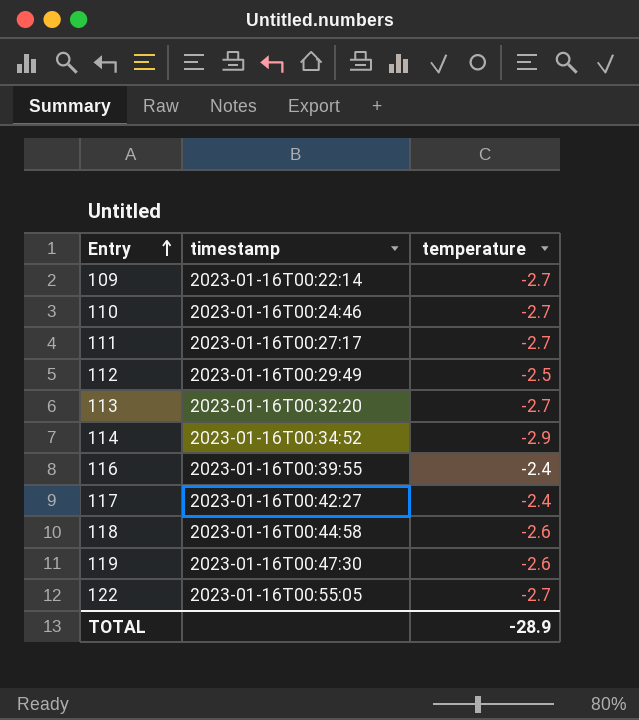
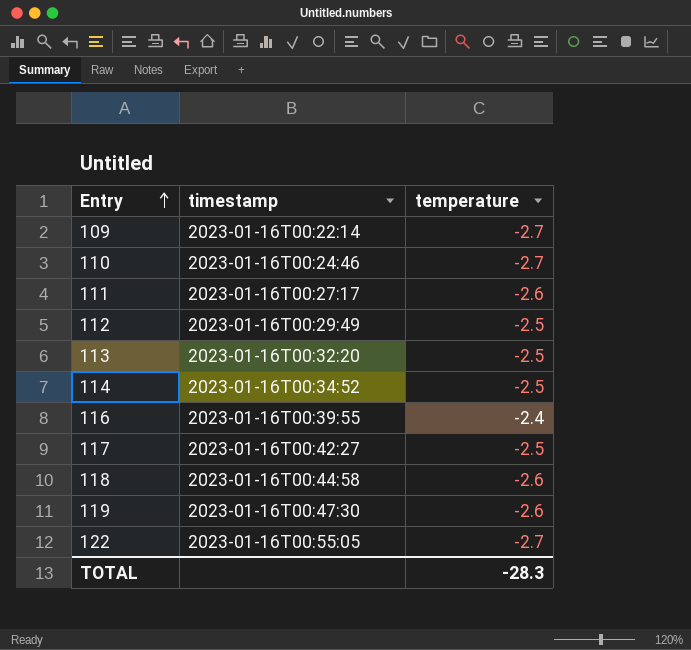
111 | temperature: -2.7 -> -2.6
113 | temperature: -2.7 -> -2.5
114 | temperature: -2.9 -> -2.5
117 | temperature: -2.4 -> -2.5
TOTAL | temperature: -28.9 -> -28.3

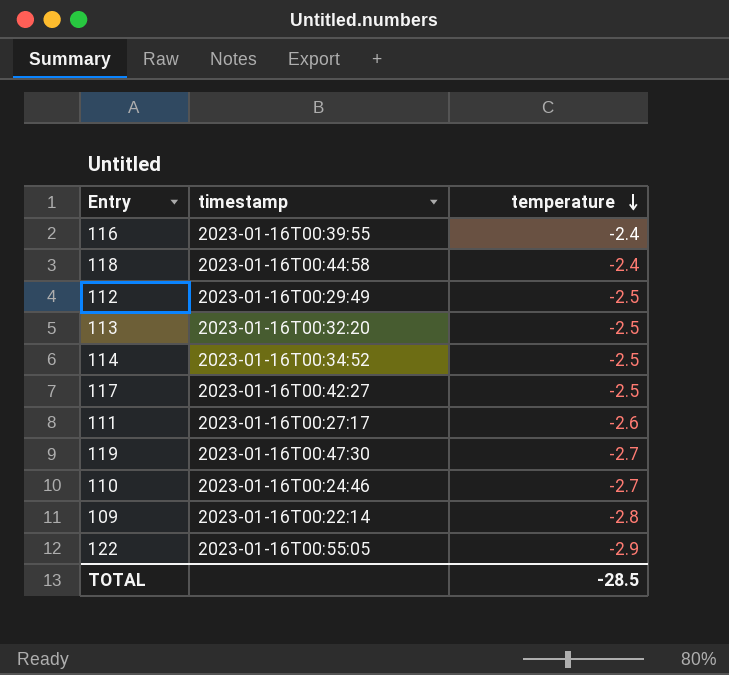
row order: Entry ascending -> temperature descending
118 | temperature: -2.6 -> -2.4
119 | temperature: -2.6 -> -2.7
109 | temperature: -2.7 -> -2.8
122 | temperature: -2.7 -> -2.9
TOTAL | temperature: -28.3 -> -28.5

